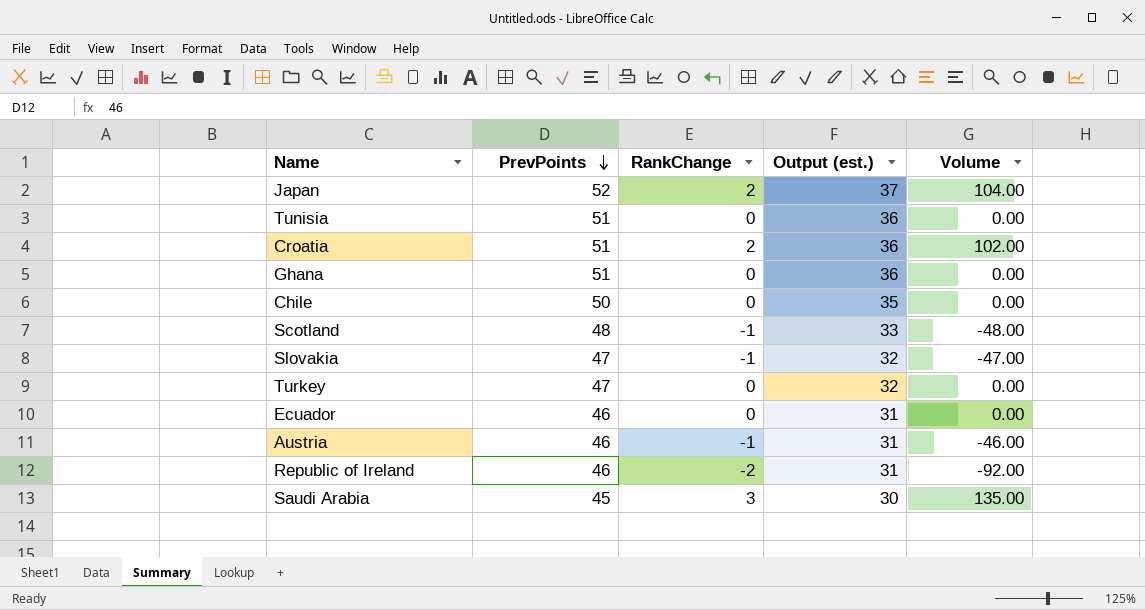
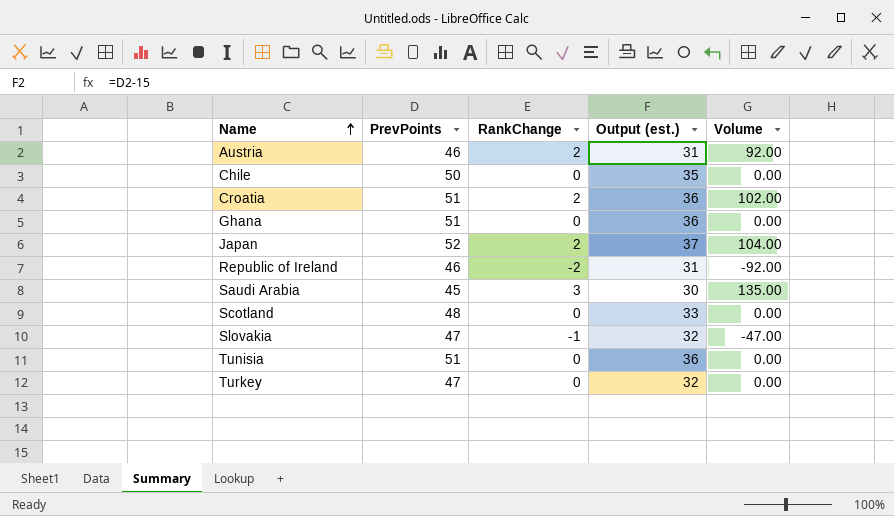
row order: PrevPoints descending -> Name ascending
row Ecuador: 46 | 0 | 31 | 0.00 -> none
Austria | RankChange: -1 -> 2
Austria | Volume: -46.00 -> 92.00
Scotland | RankChange: -1 -> 0
Scotland | Volume: -48.00 -> 0.00

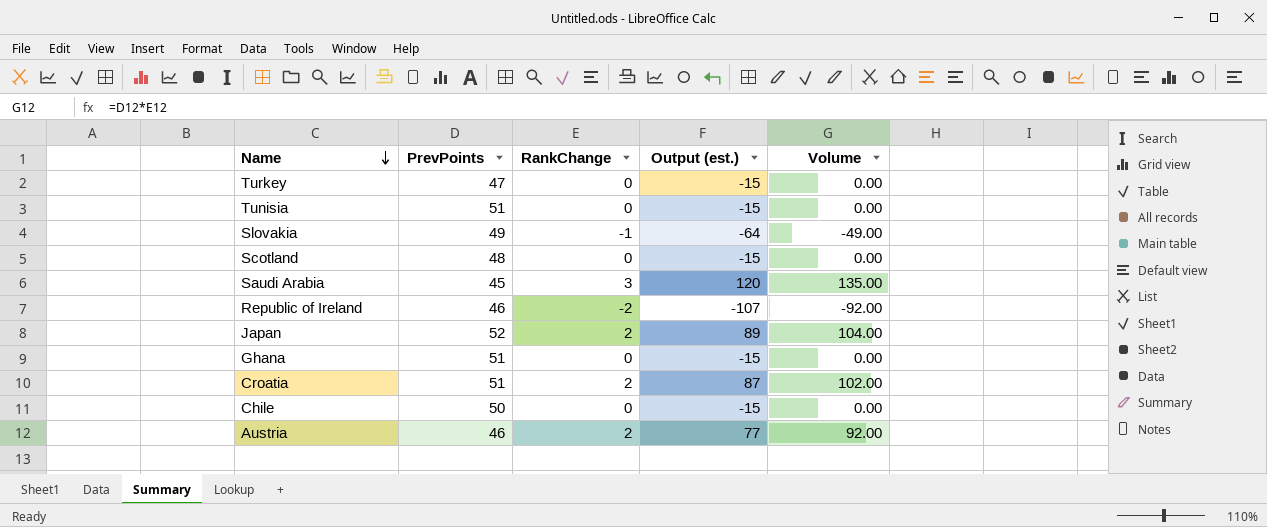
row order: Name ascending -> Name descending
column Output (est.) | formula: [PrevPoints] - 15 -> [Volume] - 15
Slovakia | PrevPoints: 47 -> 49
Slovakia | Volume: -47.00 -> -49.00

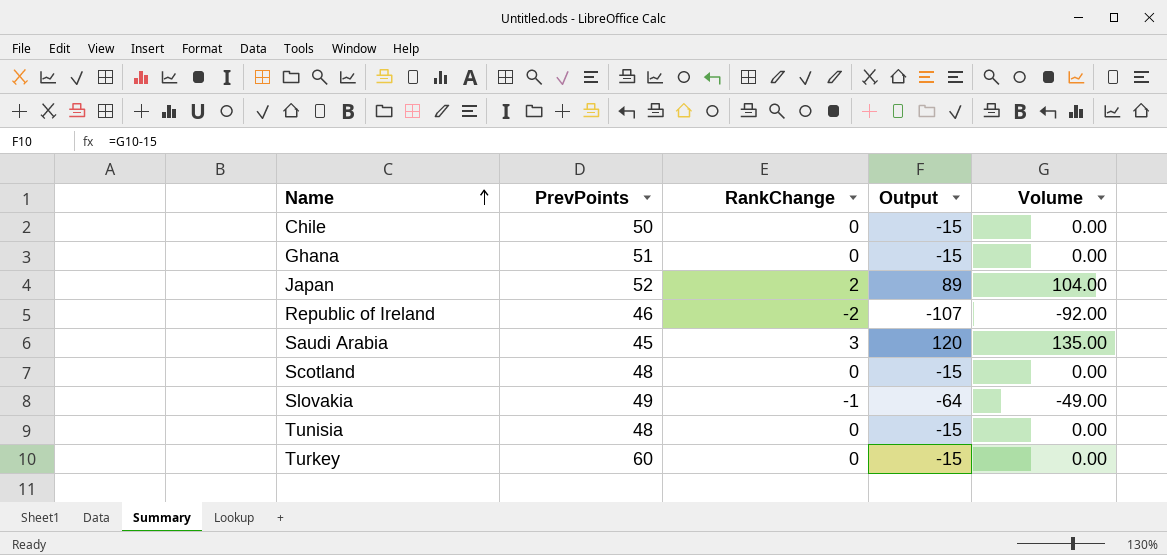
row order: Name descending -> Name ascending
column name: Output (est.) -> Output
row Croatia: 51 | 2 | 87 | 102.00 -> none
row Austria: 46 | 2 | 77 | 92.00 -> none
Tunisia | PrevPoints: 51 -> 48
Turkey | PrevPoints: 47 -> 60

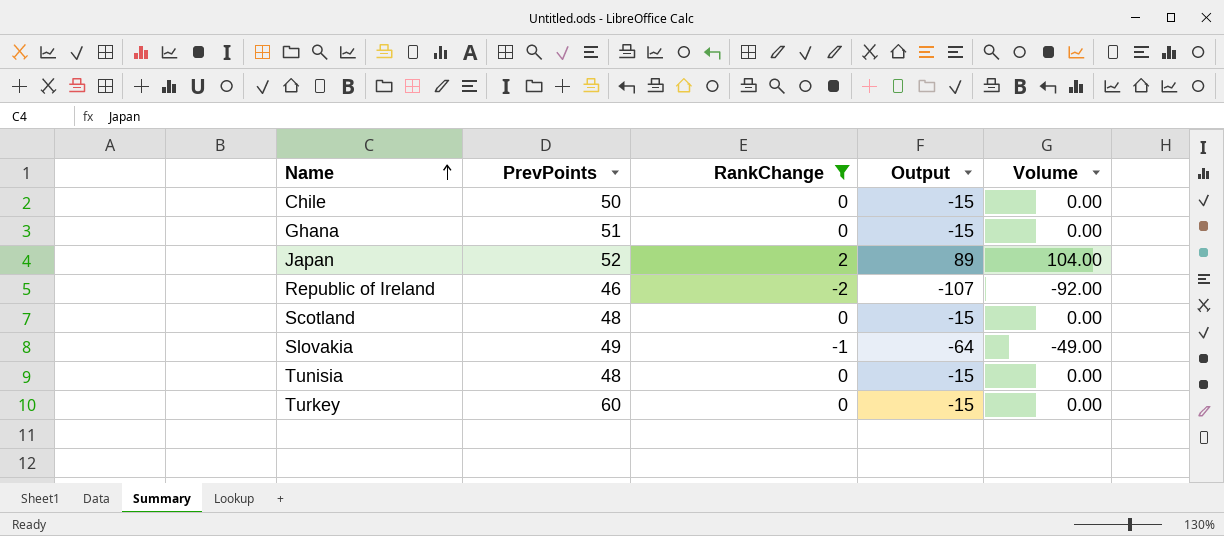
filter: none -> RankChange != 3

